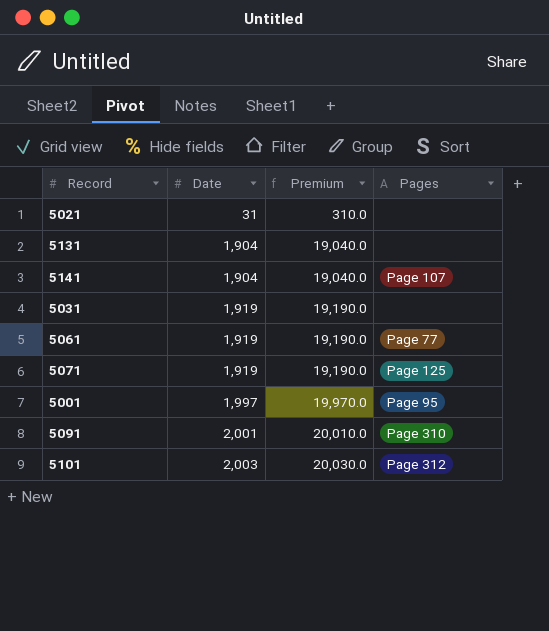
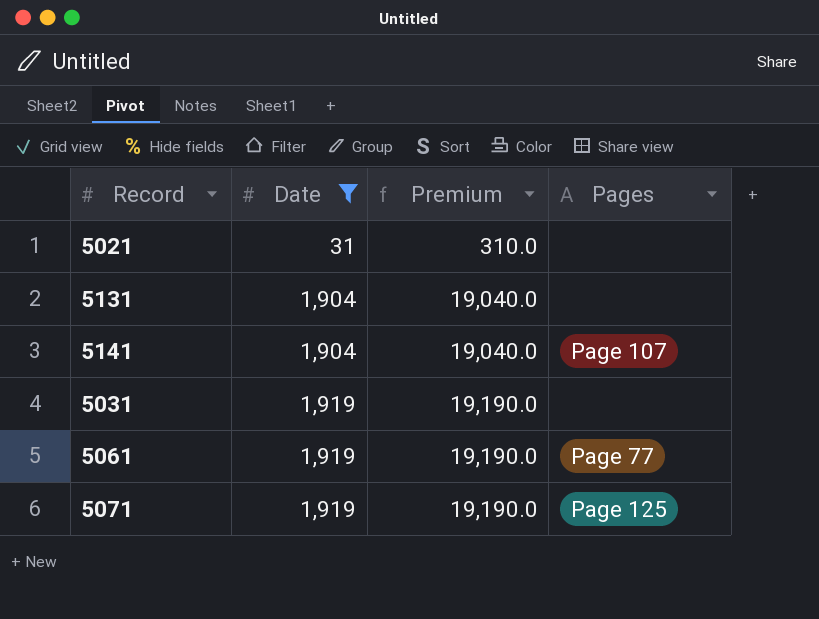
filter: none -> Date <= 1,919

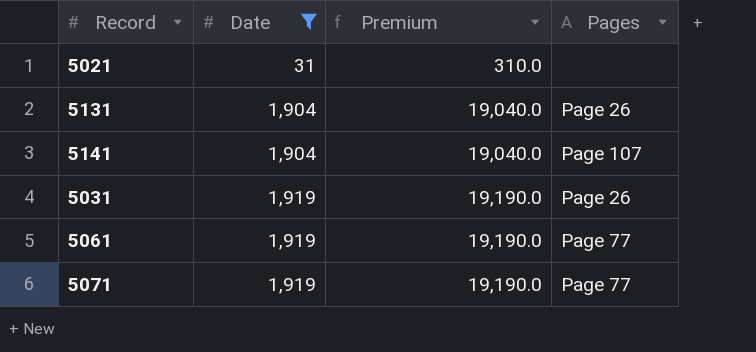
5131 | Pages: none -> Page 26
5031 | Pages: none -> Page 26
5071 | Pages: Page 125 -> Page 77

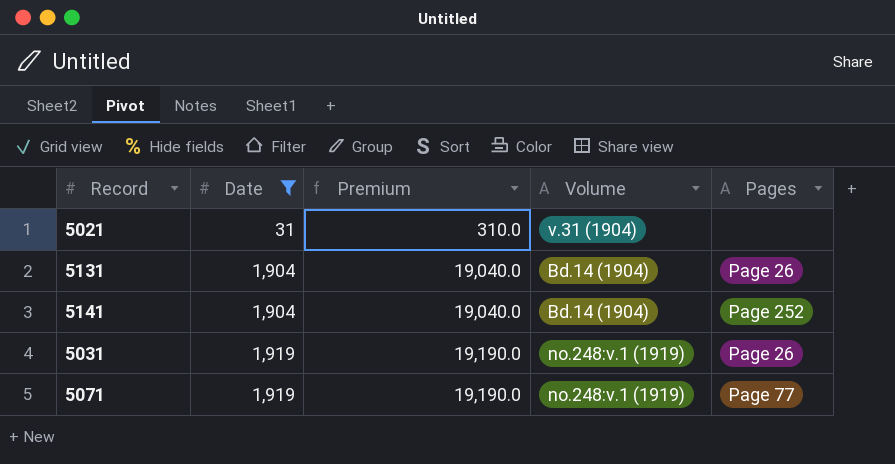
column Volume | position: none -> 4
row 5061: 1,919 | 19,190.0 | Page 77 -> none
5141 | Pages: Page 107 -> Page 252

